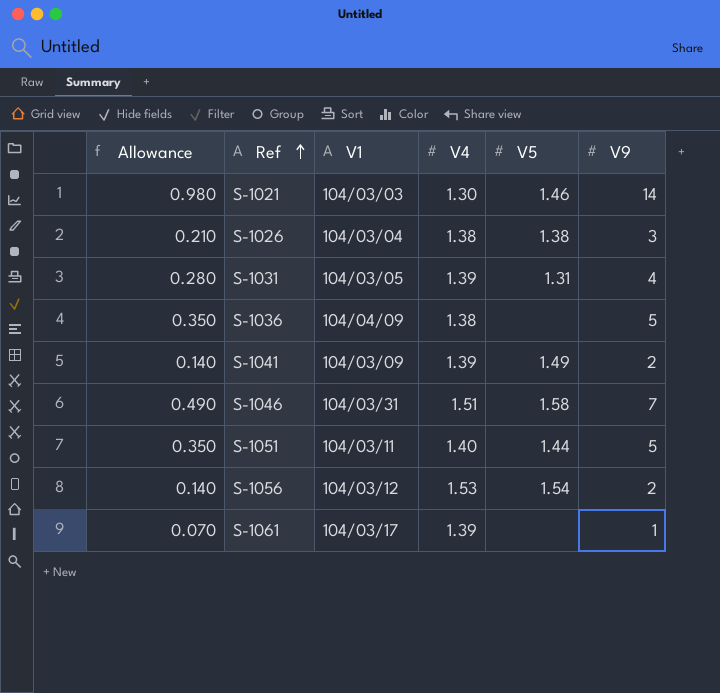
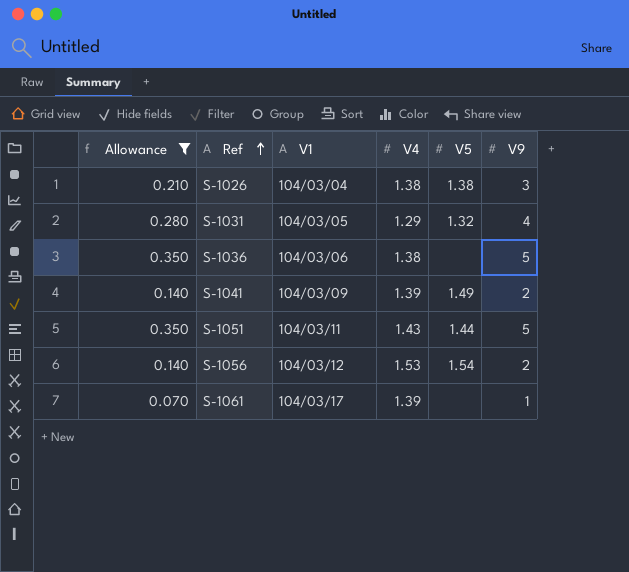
filter: none -> Allowance <= 0.350
S-1031 | V4: 1.39 -> 1.29
S-1031 | V5: 1.31 -> 1.32
S-1036 | V1: 104/04/09 -> 104/03/06
S-1051 | V4: 1.40 -> 1.43

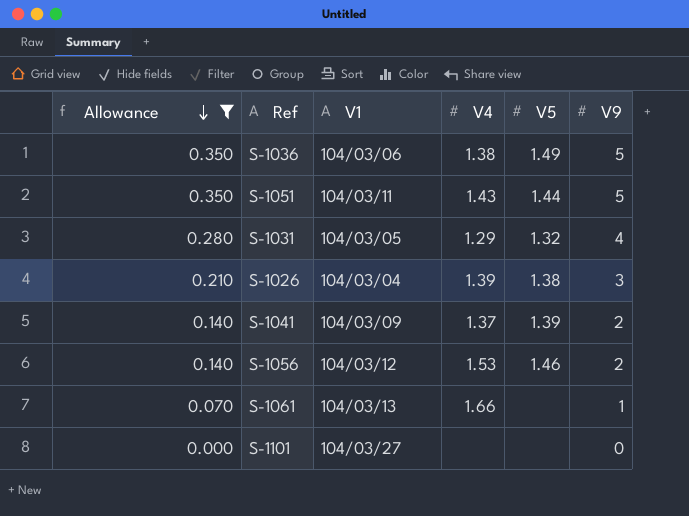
row order: Ref ascending -> Allowance descending
S-1036 | V5: none -> 1.49
S-1026 | V4: 1.38 -> 1.39
S-1041 | V4: 1.39 -> 1.37
S-1041 | V5: 1.49 -> 1.39
S-1056 | V5: 1.54 -> 1.46
S-1061 | V1: 104/03/17 -> 104/03/13
S-1061 | V4: 1.39 -> 1.66
row S-1101: none -> 0.000 | 104/03/27 | none | none | 0

